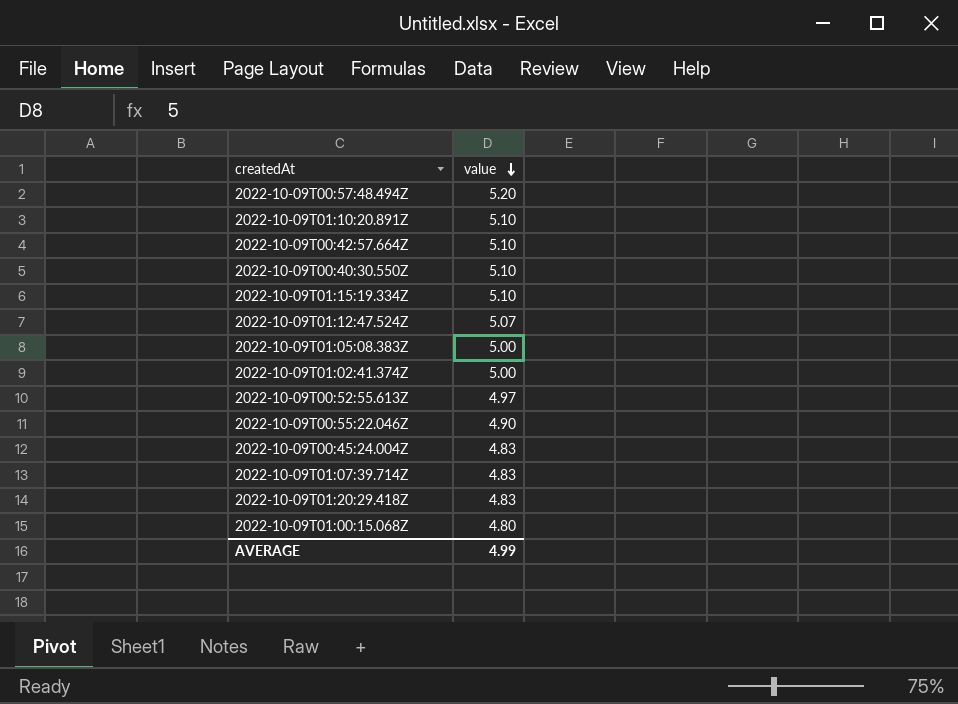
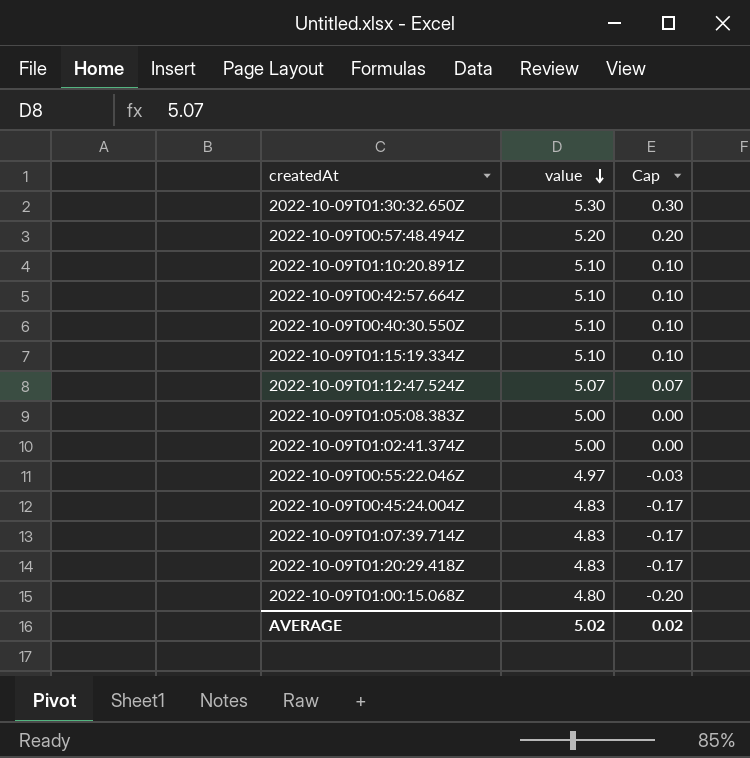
column Cap | formula: none -> [value] - 5
row 2022-10-09T00:52:55.613Z: 4.97 -> none
row 2022-10-09T01:30:32.650Z: none -> 5.30 | 0.30
2022-10-09T00:55:22.046Z | value: 4.90 -> 4.97
AVERAGE | value: 4.99 -> 5.02

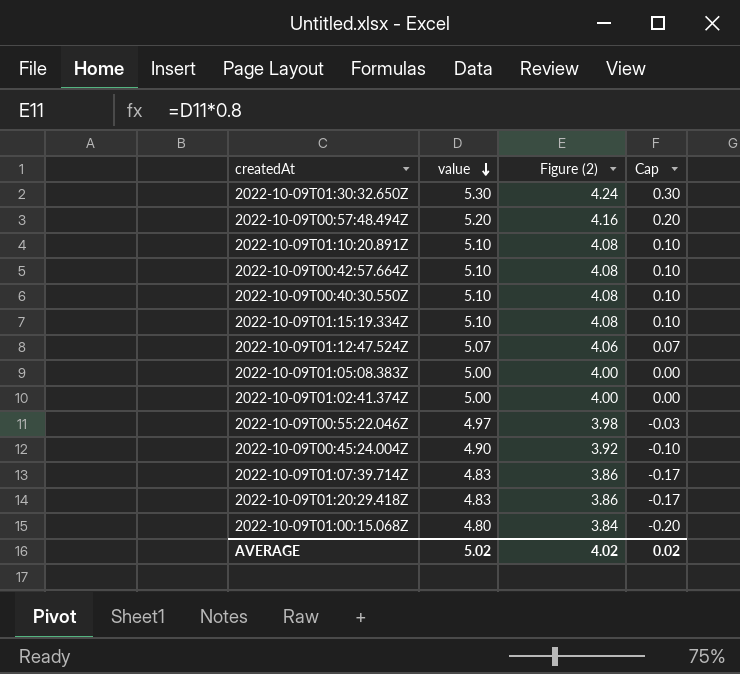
column Figure (2) | formula: none -> [value] * 0.8
2022-10-09T00:45:24.004Z | value: 4.83 -> 4.90
2022-10-09T00:45:24.004Z | Cap: -0.17 -> -0.10

